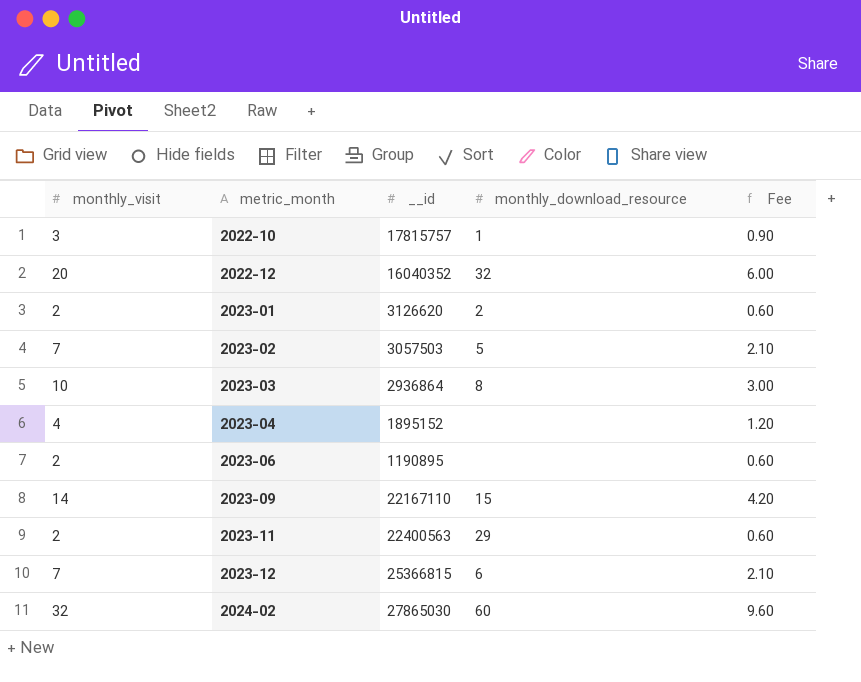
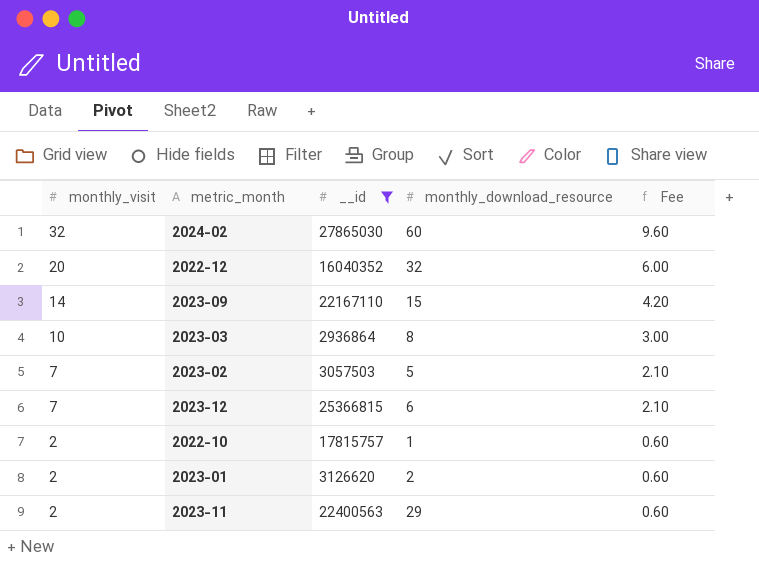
filter: none -> __id >= 2936864
row order: metric_month ascending -> monthly_visit descending
2022-10 | monthly_visit: 3 -> 2
2022-10 | Fee: 0.90 -> 0.60

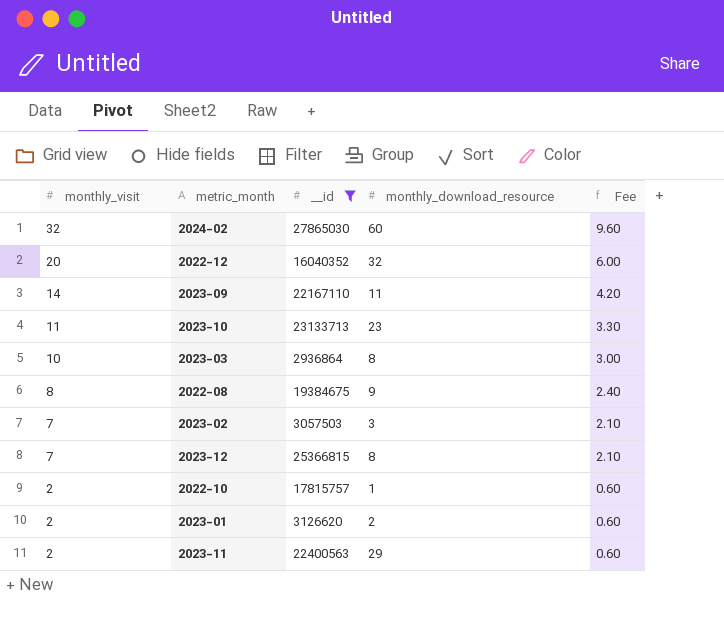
2023-09 | monthly_download_resource: 15 -> 11
row 2023-10: none -> 11 | 23133713 | 23 | 3.30
row 2022-08: none -> 8 | 19384675 | 9 | 2.40
2023-02 | monthly_download_resource: 5 -> 3
2023-12 | monthly_download_resource: 6 -> 8

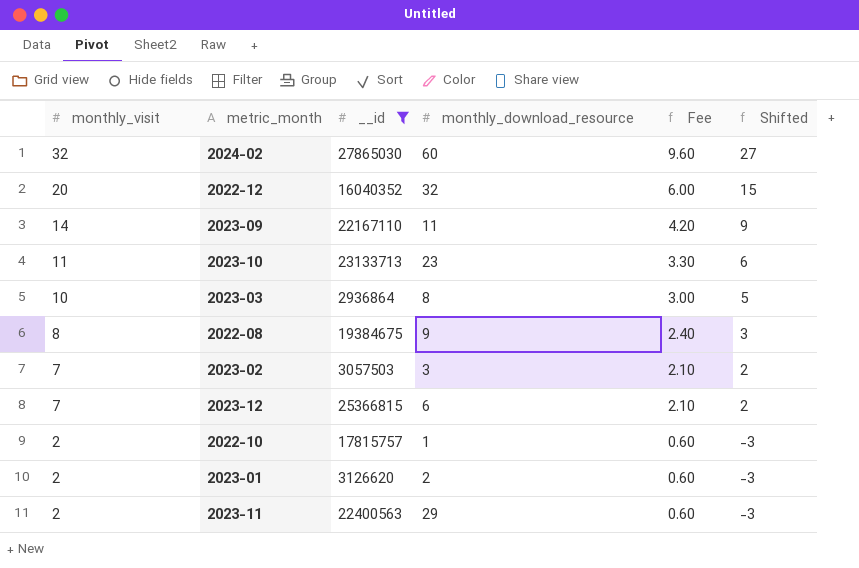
column Shifted | formula: none -> [monthly_visit] - 5
2023-12 | monthly_download_resource: 8 -> 6

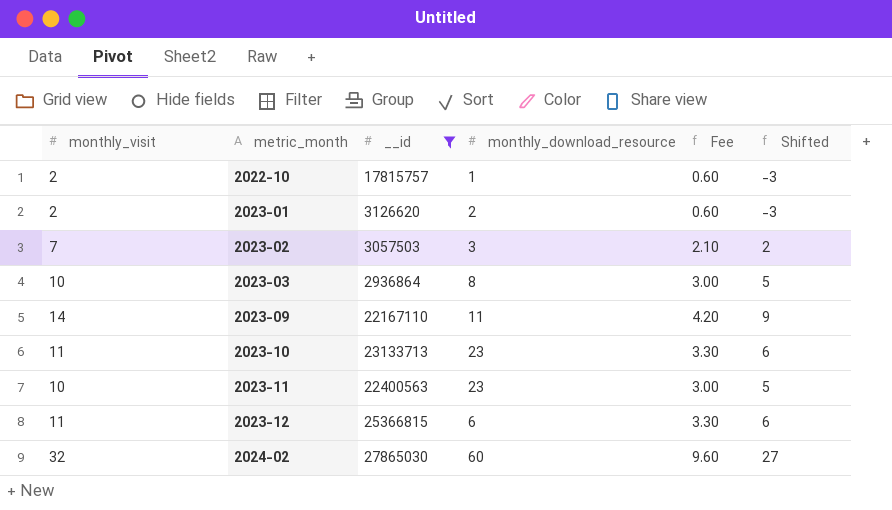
row order: monthly_visit descending -> metric_month ascending
row 2022-12: 20 | 16040352 | 32 | 6.00 | 15 -> none
row 2022-08: 8 | 19384675 | 9 | 2.40 | 3 -> none
2023-11 | monthly_visit: 2 -> 10
2023-11 | monthly_download_resource: 29 -> 23
2023-11 | Fee: 0.60 -> 3.00
2023-11 | Shifted: -3 -> 5
2023-12 | monthly_visit: 7 -> 11
2023-12 | Fee: 2.10 -> 3.30
2023-12 | Shifted: 2 -> 6

